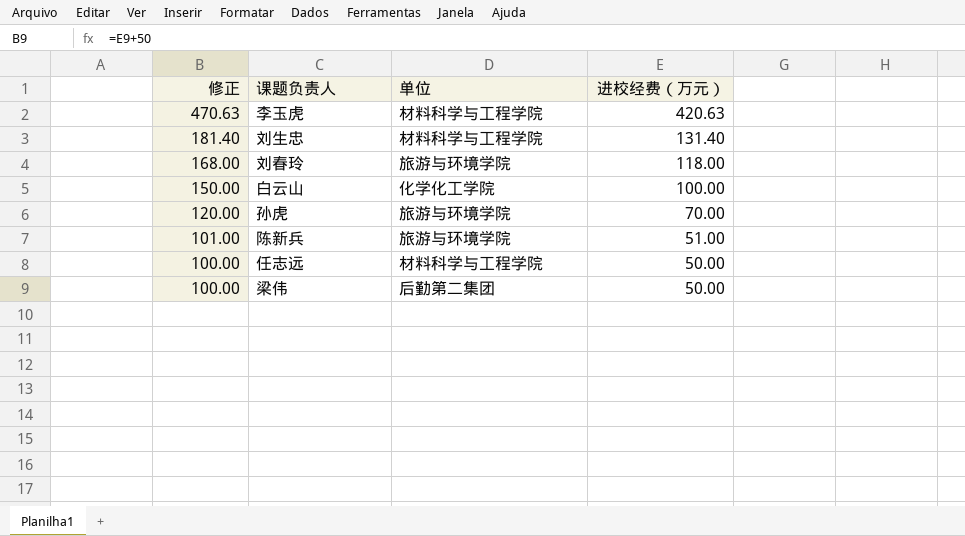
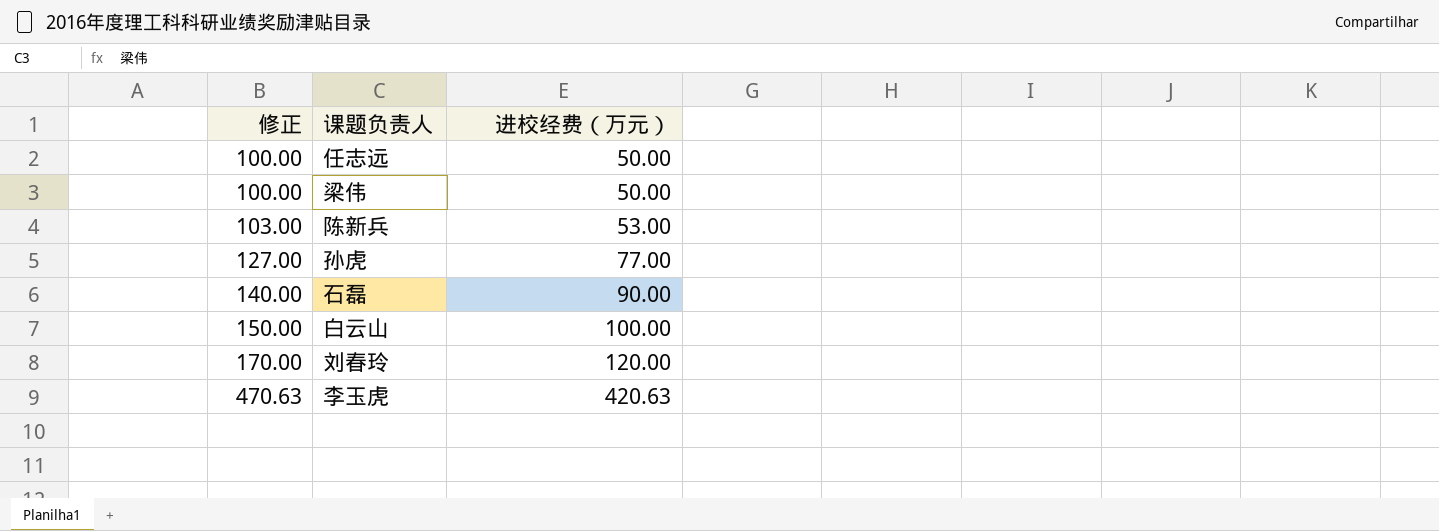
row order: 修正 descending -> 修正 ascending
column 单位 | position: 3 -> none
row 刘生忠: 181.40 | 材料科学与工程学院 | 131.40 -> none
陈新兵 | 修正: 101.00 -> 103.00
陈新兵 | 进校经费（万元）: 51.00 -> 53.00
孙虎 | 修正: 120.00 -> 127.00
孙虎 | 进校经费（万元）: 70.00 -> 77.00
row 石磊: none -> 140.00 | 90.00
刘春玲 | 修正: 168.00 -> 170.00
刘春玲 | 进校经费（万元）: 118.00 -> 120.00

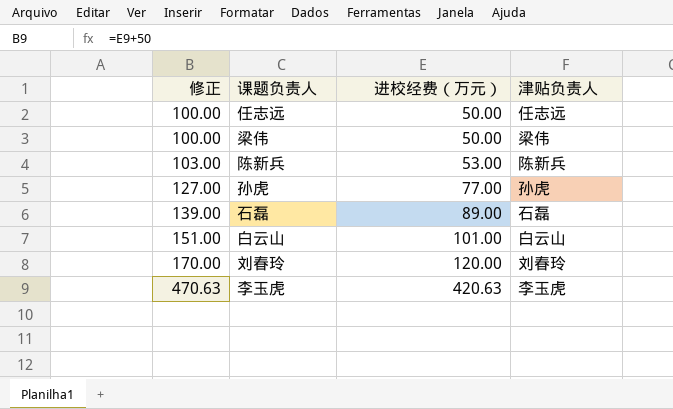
column 津贴负责人 | position: none -> 4
石磊 | 修正: 140.00 -> 139.00
石磊 | 进校经费（万元）: 90.00 -> 89.00
白云山 | 修正: 150.00 -> 151.00
白云山 | 进校经费（万元）: 100.00 -> 101.00

